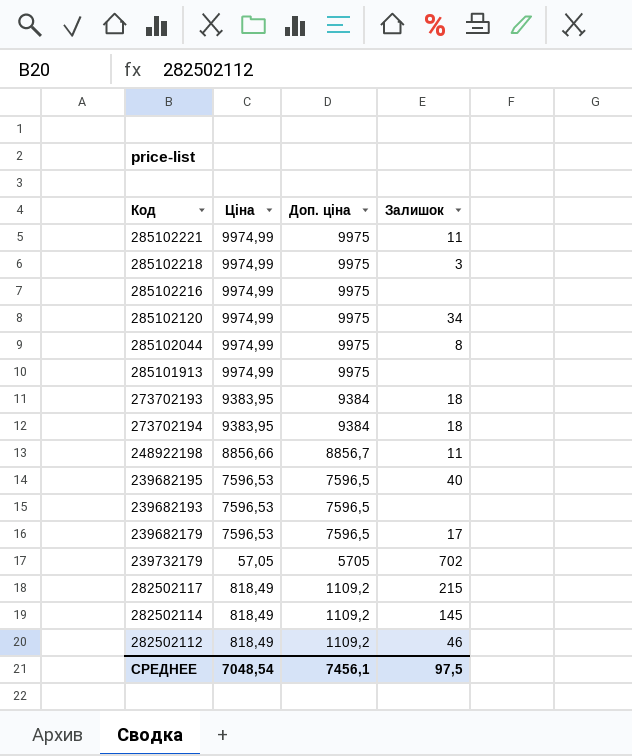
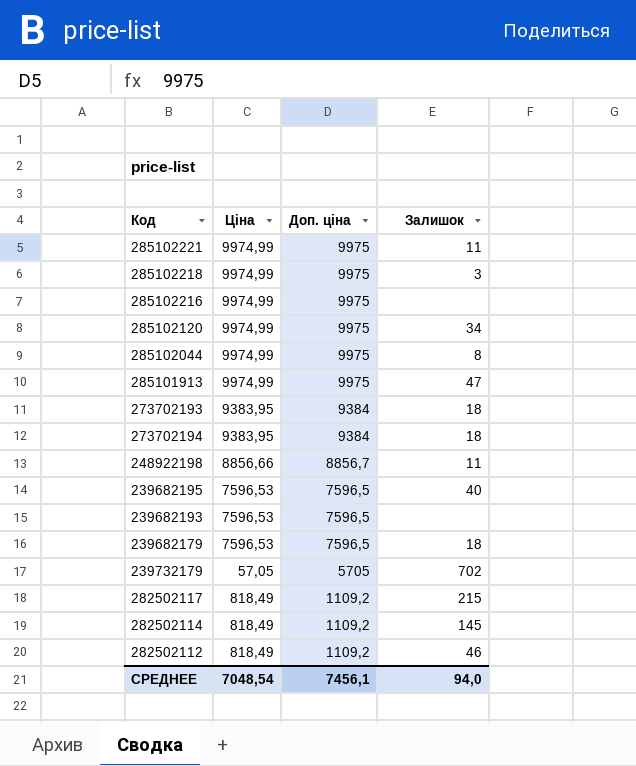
285101913 | Залишок: none -> 47
239682179 | Залишок: 17 -> 18
СРЕДНЕЕ | Залишок: 97,5 -> 94,0

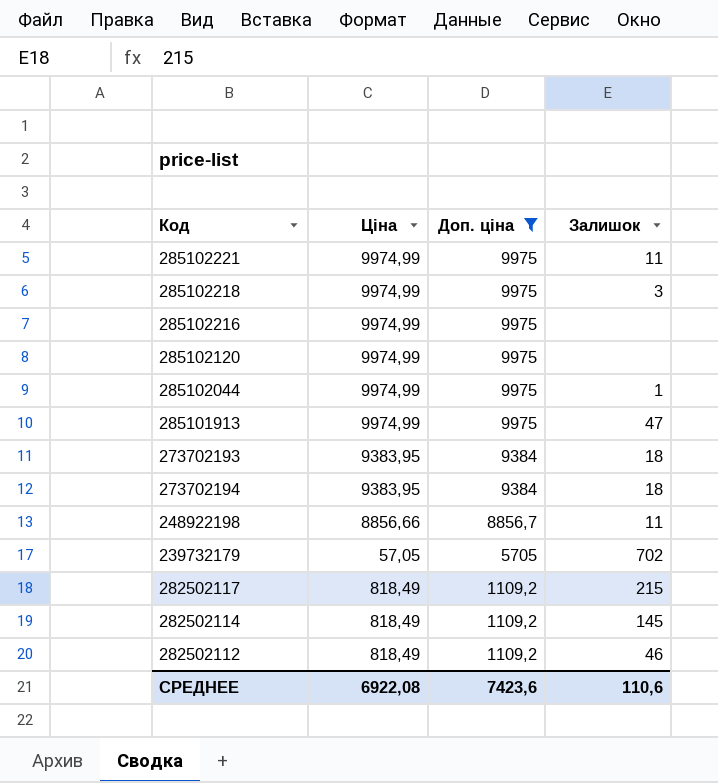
filter: none -> Доп. ціна != 7596,5
285102120 | Залишок: 34 -> none
285102044 | Залишок: 8 -> 1
СРЕДНЕЕ | Ціна: 7048,54 -> 6922,08
СРЕДНЕЕ | Доп. ціна: 7456,1 -> 7423,6
СРЕДНЕЕ | Залишок: 94,0 -> 110,6

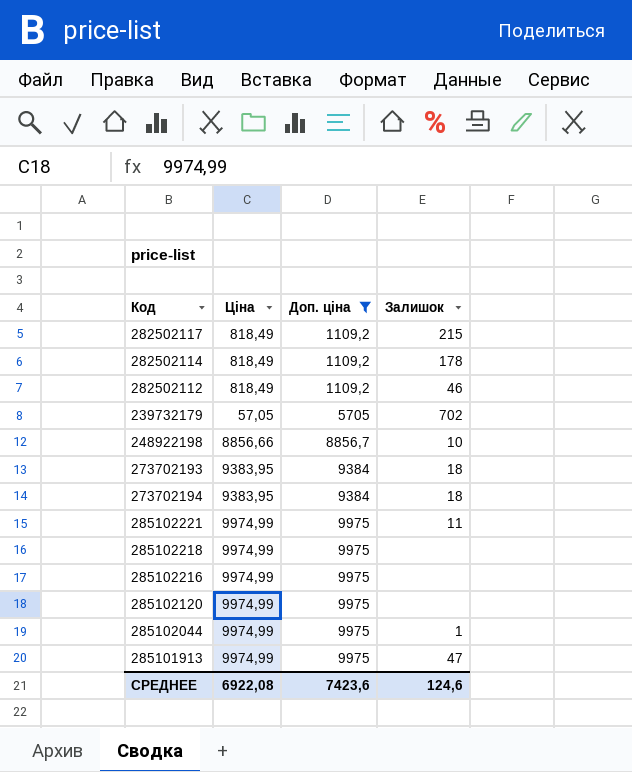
row order: Доп. ціна descending -> Доп. ціна ascending
282502114 | Залишок: 145 -> 178
248922198 | Залишок: 11 -> 10
285102218 | Залишок: 3 -> none
СРЕДНЕЕ | Залишок: 110,6 -> 124,6

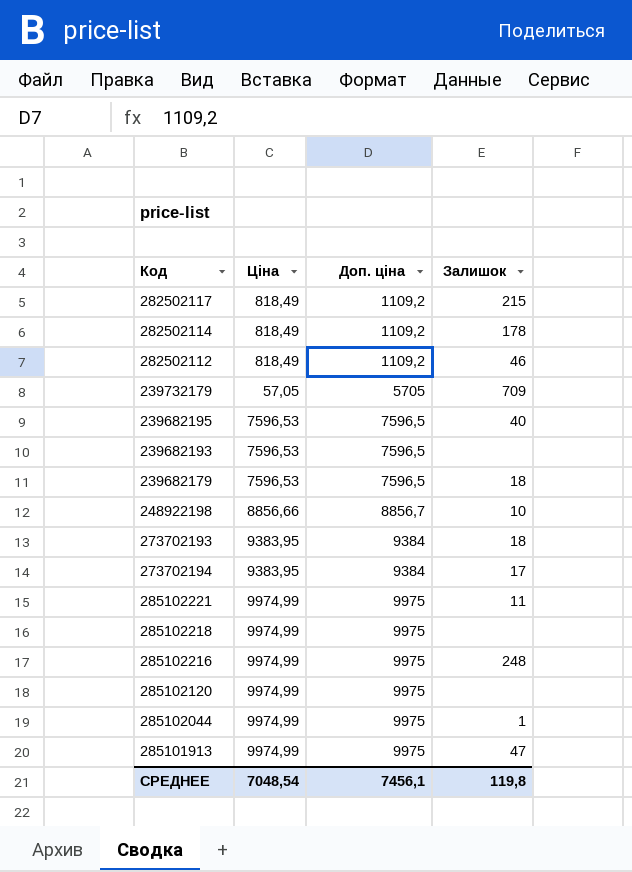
filter: Доп. ціна != 7596,5 -> none
239732179 | Залишок: 702 -> 709
273702194 | Залишок: 18 -> 17
285102216 | Залишок: none -> 248
СРЕДНЕЕ | Ціна: 6922,08 -> 7048,54
СРЕДНЕЕ | Доп. ціна: 7423,6 -> 7456,1
СРЕДНЕЕ | Залишок: 124,6 -> 119,8

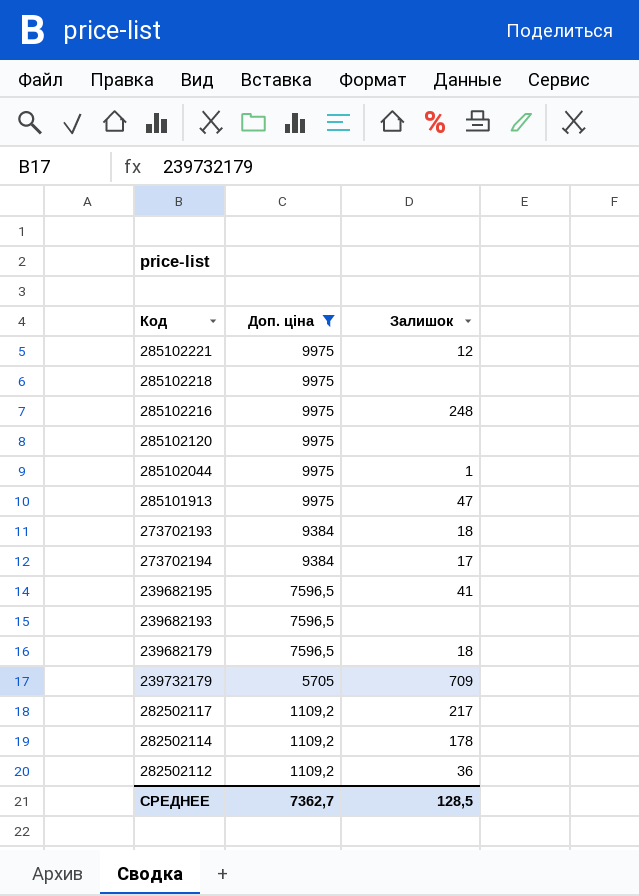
filter: none -> Доп. ціна != 8856,7
row order: Доп. ціна ascending -> Доп. ціна descending
column Ціна | position: 2 -> none
285102221 | Залишок: 11 -> 12
239682195 | Залишок: 40 -> 41
282502117 | Залишок: 215 -> 217
282502112 | Залишок: 46 -> 36
СРЕДНЕЕ | Доп. ціна: 7456,1 -> 7362,7
СРЕДНЕЕ | Залишок: 119,8 -> 128,5

